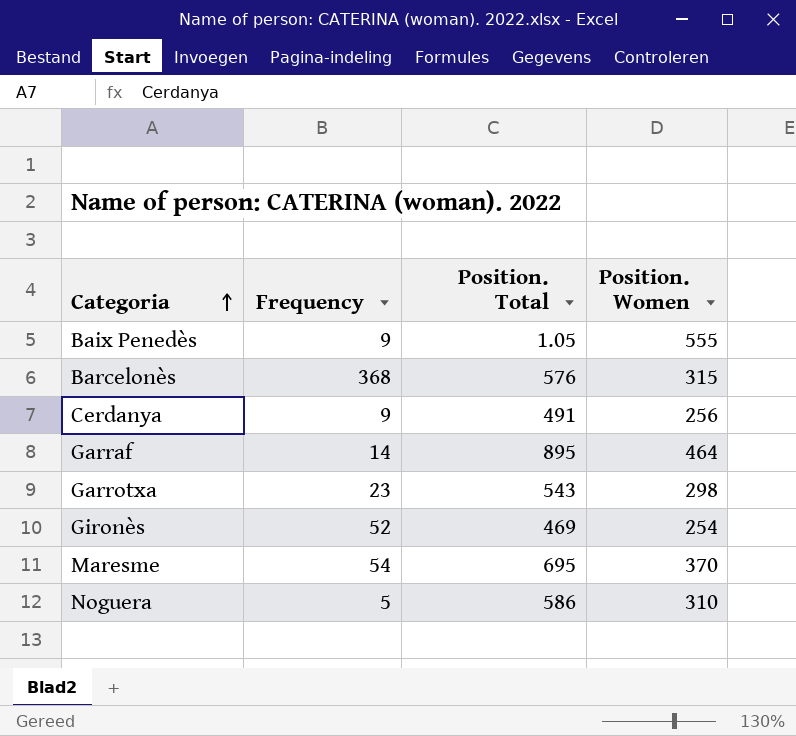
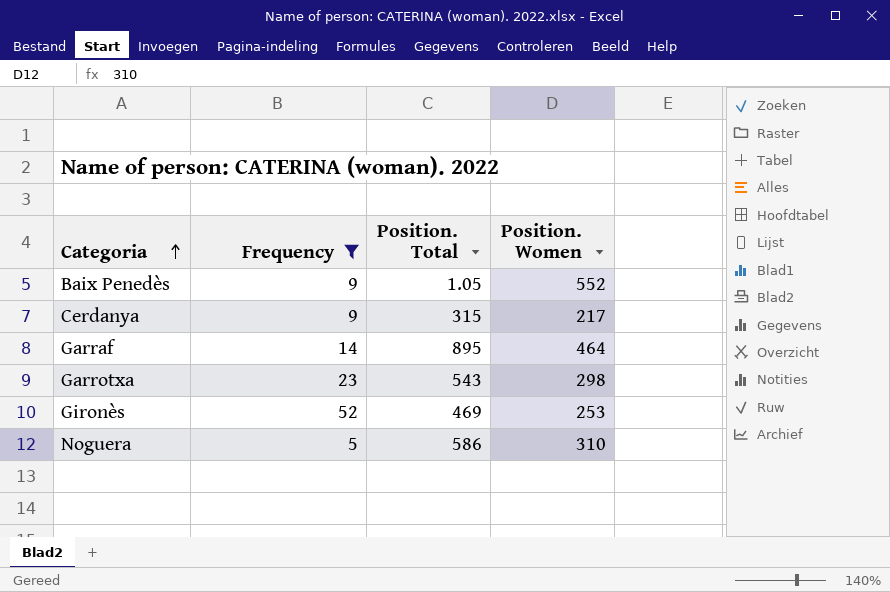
filter: none -> Frequency <= 52
Baix Penedès | Position. Women: 555 -> 552
Cerdanya | Position. Total: 491 -> 315
Cerdanya | Position. Women: 256 -> 217
Gironès | Position. Women: 254 -> 253

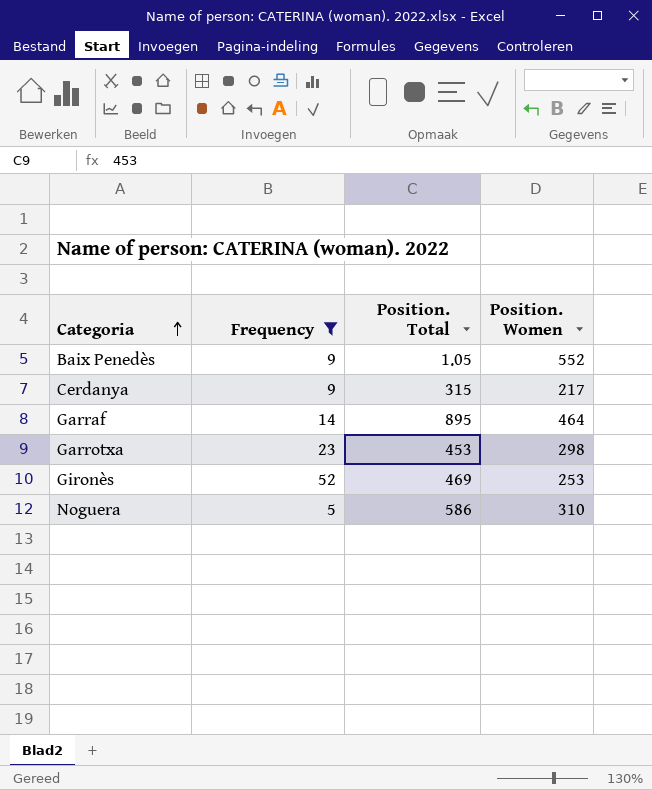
Garrotxa | Position. Total: 543 -> 453

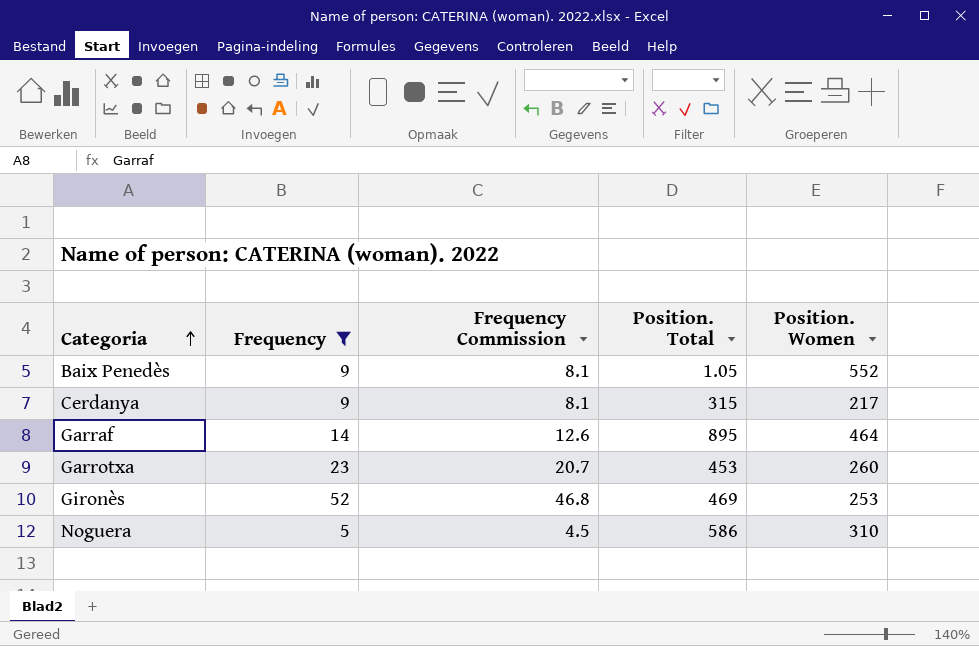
column Frequency Commission | formula: none -> [Frequency] * 0.9
Garrotxa | Position. Women: 298 -> 260

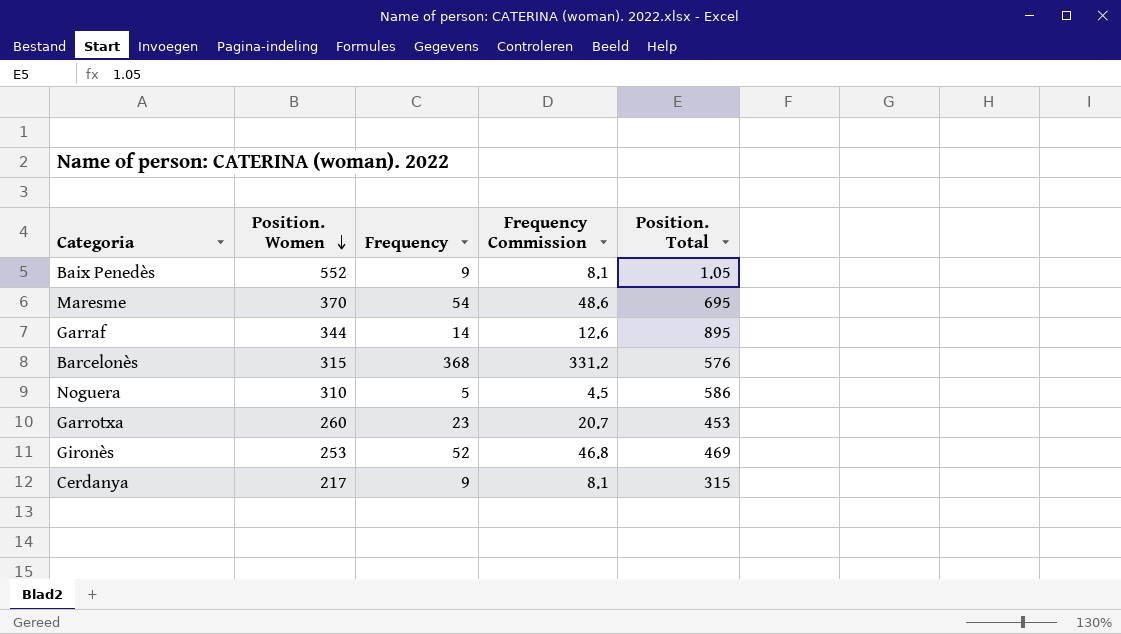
filter: Frequency <= 52 -> none
row order: Categoria ascending -> Position. Women descending
column Position. Women | position: 5 -> 2
Garraf | Position. Women: 464 -> 344

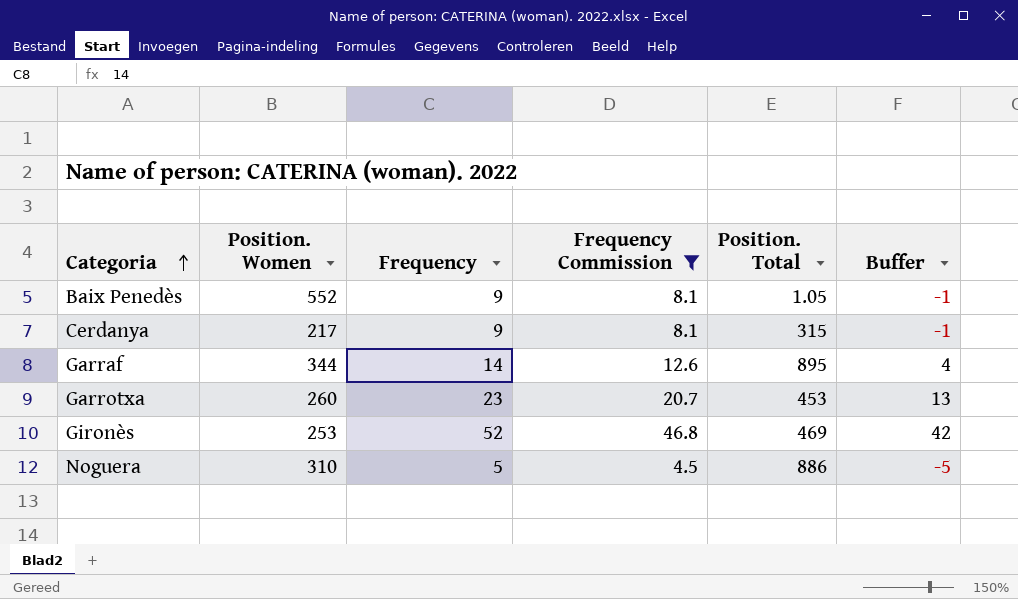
filter: none -> Frequency Commission <= 46.8
row order: Position. Women descending -> Categoria ascending
column Buffer | formula: none -> [Frequency] - 10
Noguera | Position. Total: 586 -> 886

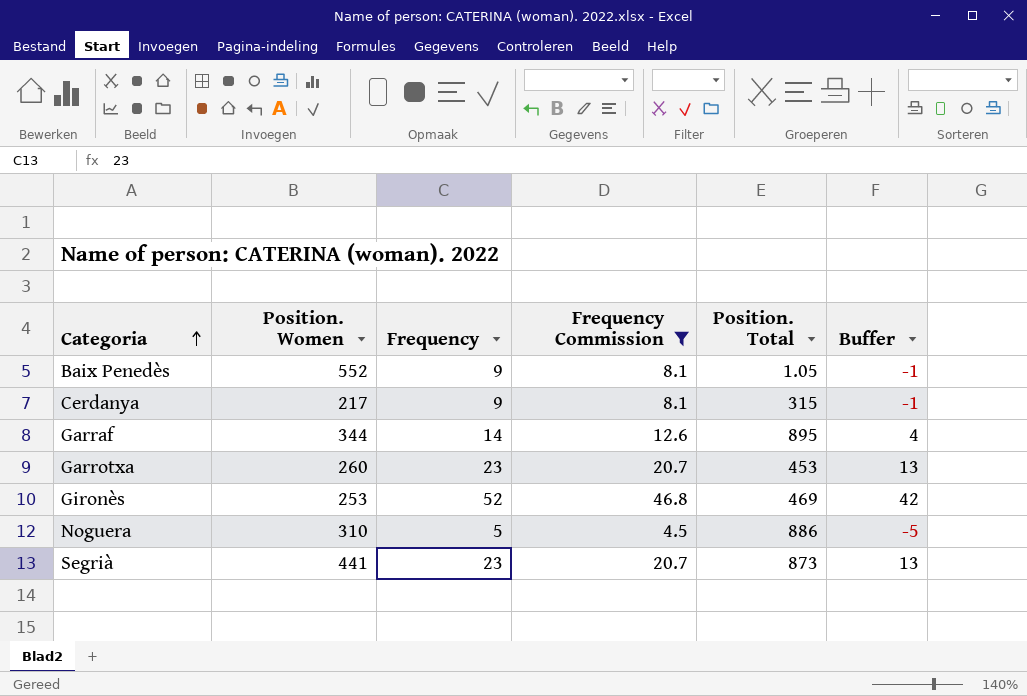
row Segrià: none -> 441 | 23 | 20.7 | 873 | 13

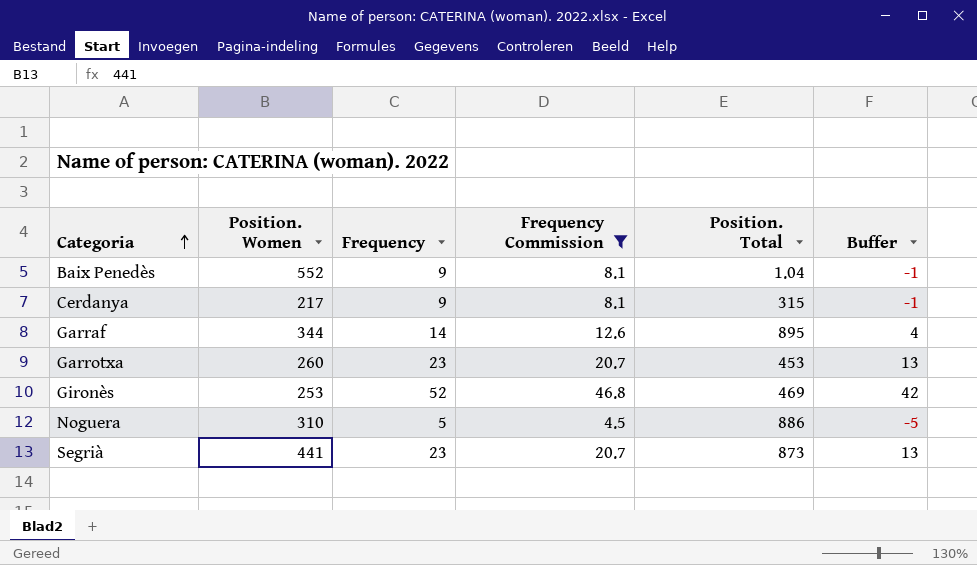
Baix Penedès | Position. Total: 1.05 -> 1.04

